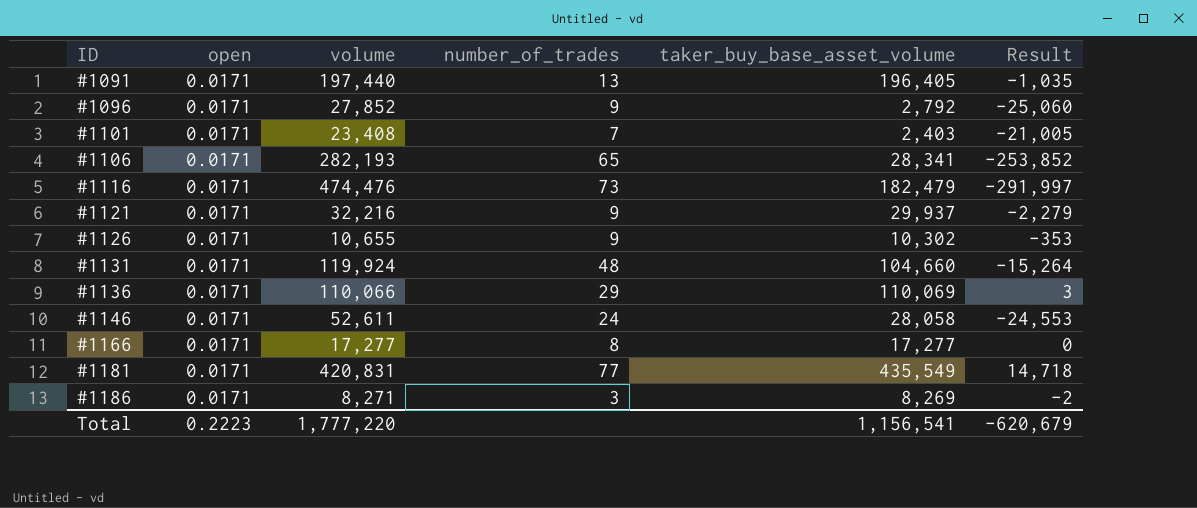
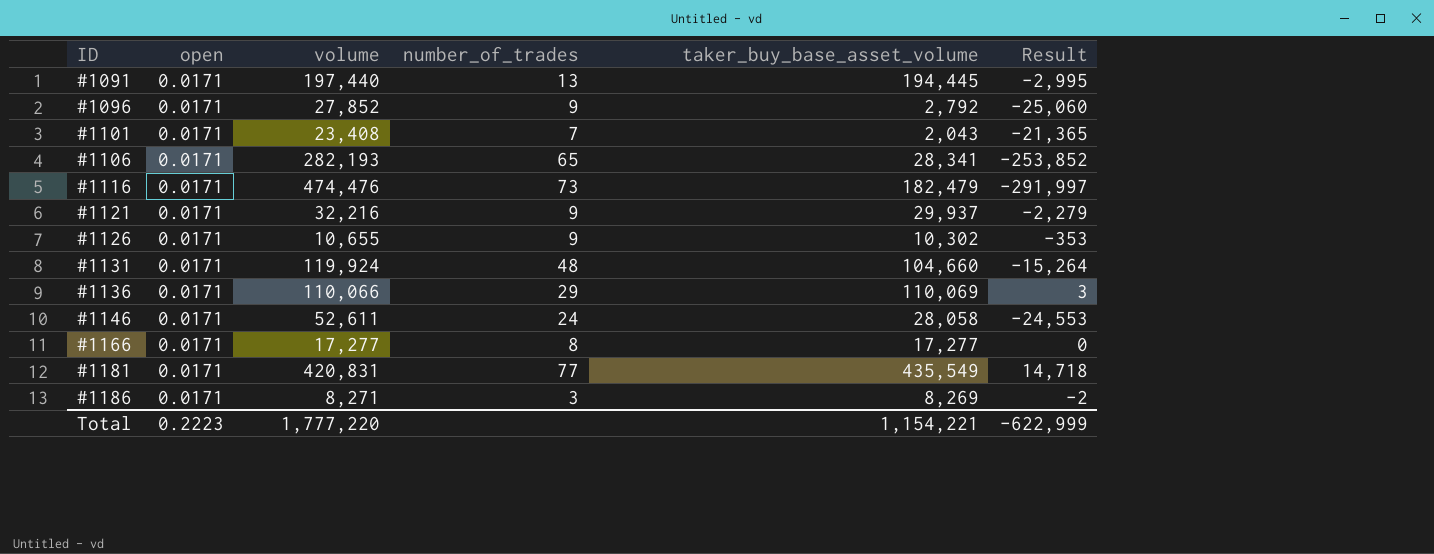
#1091 | taker_buy_base_asset_volume: 196,405 -> 194,445
#1091 | Result: -1,035 -> -2,995
#1101 | taker_buy_base_asset_volume: 2,403 -> 2,043
#1101 | Result: -21,005 -> -21,365
Total | taker_buy_base_asset_volume: 1,156,541 -> 1,154,221
Total | Result: -620,679 -> -622,999

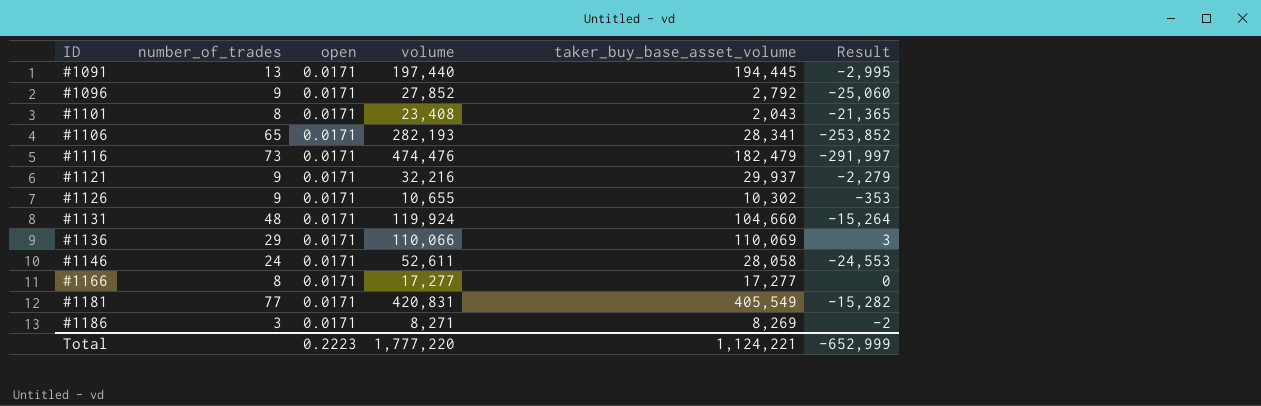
column number_of_trades | position: 4 -> 2
#1101 | number_of_trades: 7 -> 8
#1181 | taker_buy_base_asset_volume: 435,549 -> 405,549
#1181 | Result: 14,718 -> -15,282
Total | taker_buy_base_asset_volume: 1,154,221 -> 1,124,221
Total | Result: -622,999 -> -652,999

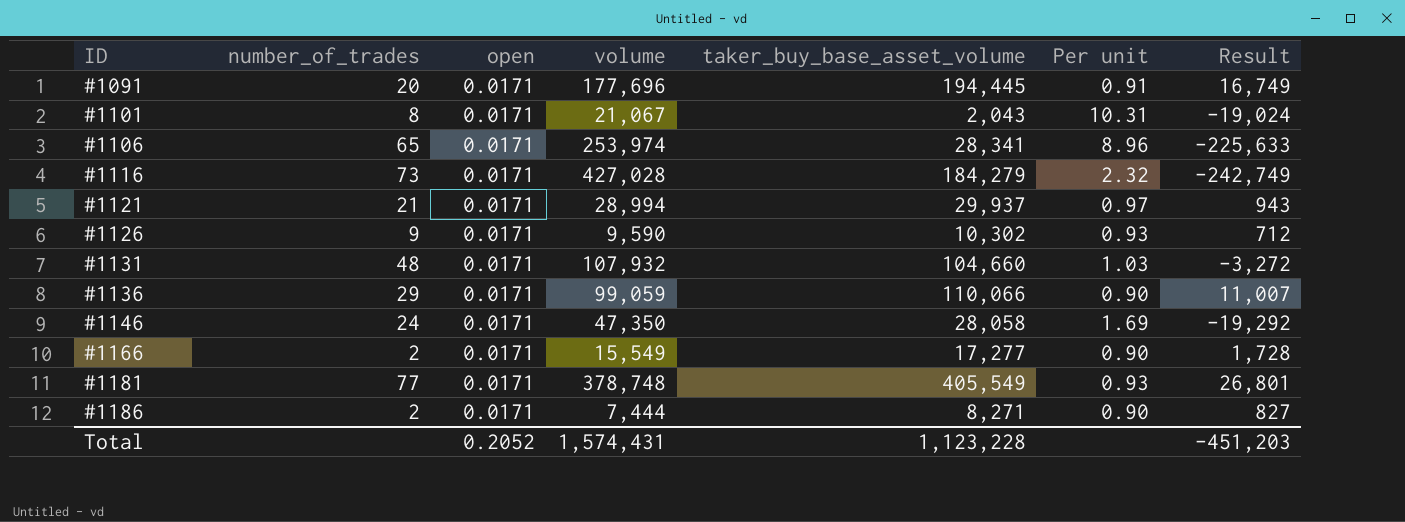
column Per unit | formula: none -> [volume] / [taker_buy_base_asset_volume]
row #1096: 9 | 0.0171 | 27,852 | 2,792 | -25,060 -> none
#1091 | number_of_trades: 13 -> 20
#1091 | volume: 197,440 -> 177,696
#1091 | Result: -2,995 -> 16,749
#1101 | volume: 23,408 -> 21,067
#1101 | Result: -21,365 -> -19,024
#1106 | volume: 282,193 -> 253,974
#1106 | Result: -253,852 -> -225,633
#1116 | volume: 474,476 -> 427,028
#1116 | taker_buy_base_asset_volume: 182,479 -> 184,279
#1116 | Result: -291,997 -> -242,749
#1121 | number_of_trades: 9 -> 21
#1121 | volume: 32,216 -> 28,994
#1121 | Result: -2,279 -> 943
#1126 | volume: 10,655 -> 9,590
#1126 | Result: -353 -> 712
#1131 | volume: 119,924 -> 107,932
#1131 | Result: -15,264 -> -3,272
#1136 | volume: 110,066 -> 99,059
#1136 | taker_buy_base_asset_volume: 110,069 -> 110,066
#1136 | Result: 3 -> 11,007
#1146 | volume: 52,611 -> 47,350
#1146 | Result: -24,553 -> -19,292
#1166 | number_of_trades: 8 -> 2
#1166 | volume: 17,277 -> 15,549
#1166 | Result: 0 -> 1,728
#1181 | volume: 420,831 -> 378,748
#1181 | Result: -15,282 -> 26,801
#1186 | number_of_trades: 3 -> 2
#1186 | volume: 8,271 -> 7,444
#1186 | taker_buy_base_asset_volume: 8,269 -> 8,271
#1186 | Result: -2 -> 827
Total | open: 0.2223 -> 0.2052
Total | volume: 1,777,220 -> 1,574,431
Total | taker_buy_base_asset_volume: 1,124,221 -> 1,123,228
Total | Result: -652,999 -> -451,203

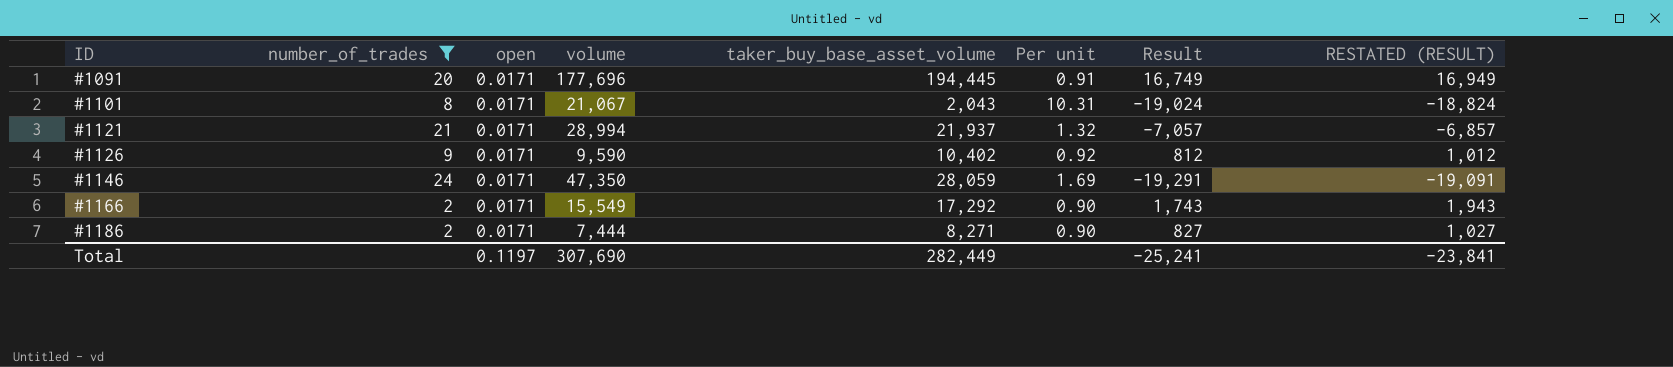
filter: none -> number_of_trades <= 24
column RESTATED (RESULT) | formula: none -> [Result] + 200
#1121 | taker_buy_base_asset_volume: 29,937 -> 21,937
#1121 | Per unit: 0.97 -> 1.32
#1121 | Result: 943 -> -7,057
#1126 | taker_buy_base_asset_volume: 10,302 -> 10,402
#1126 | Per unit: 0.93 -> 0.92
#1126 | Result: 712 -> 812
#1146 | taker_buy_base_asset_volume: 28,058 -> 28,059
#1146 | Result: -19,292 -> -19,291
#1166 | taker_buy_base_asset_volume: 17,277 -> 17,292
#1166 | Result: 1,728 -> 1,743
Total | open: 0.2052 -> 0.1197
Total | volume: 1,574,431 -> 307,690
Total | taker_buy_base_asset_volume: 1,123,228 -> 282,449
Total | Result: -451,203 -> -25,241

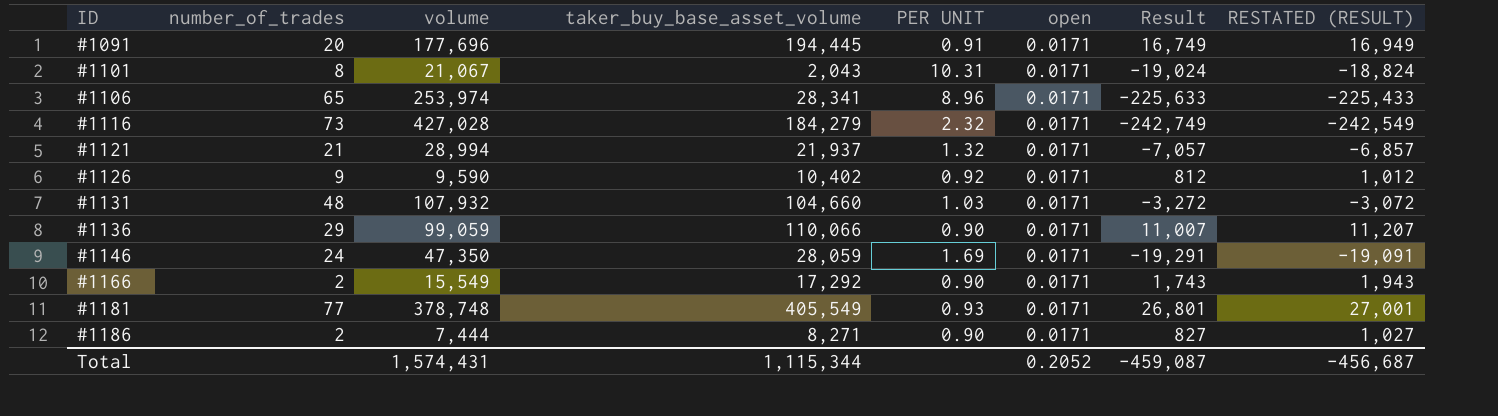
filter: number_of_trades <= 24 -> none
column name: Per unit -> PER UNIT
column open | position: 3 -> 6
Total | volume: 307,690 -> 1,574,431
Total | taker_buy_base_asset_volume: 282,449 -> 1,115,344
Total | open: 0.1197 -> 0.2052
Total | Result: -25,241 -> -459,087
Total | RESTATED (RESULT): -23,841 -> -456,687

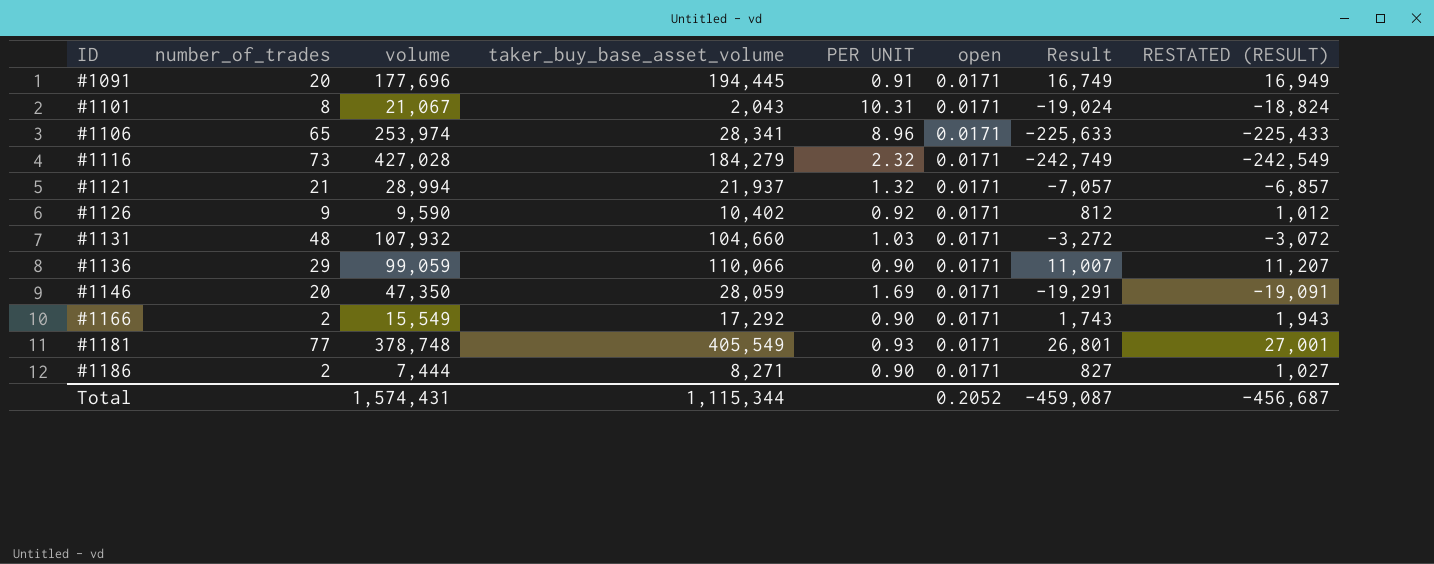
#1146 | number_of_trades: 24 -> 20

